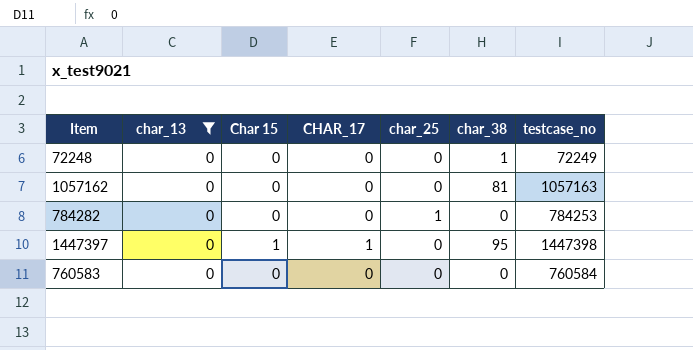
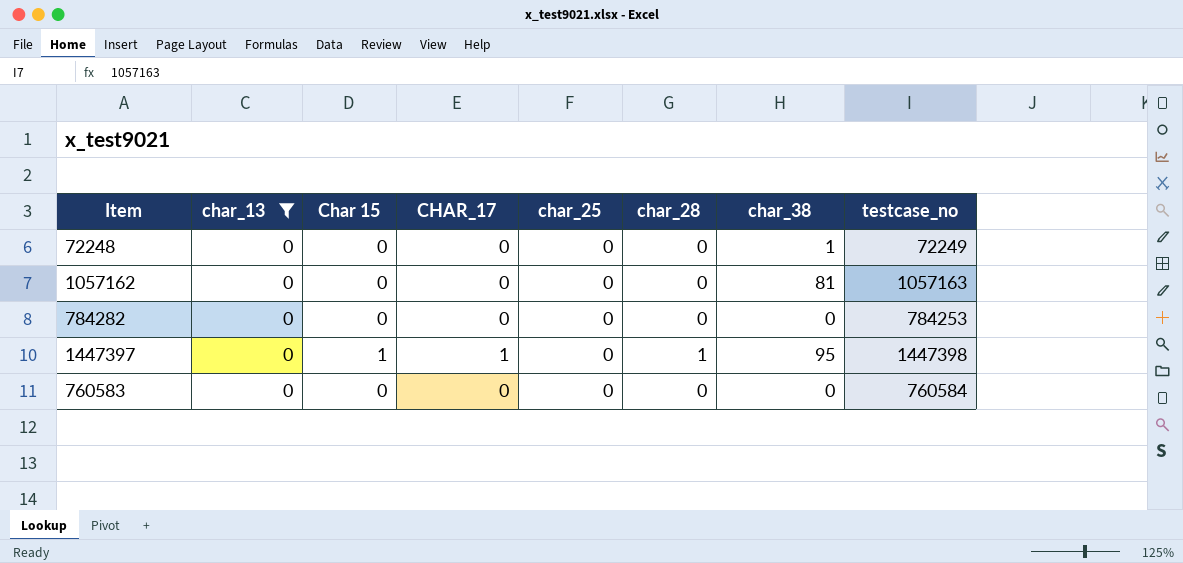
column char_28 | position: none -> 6
784282 | char_25: 1 -> 0

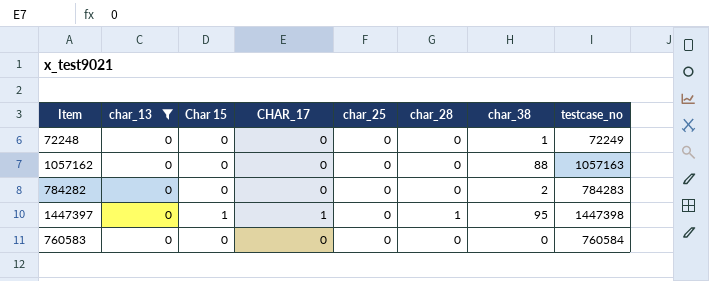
1057162 | char_38: 81 -> 88
784282 | char_38: 0 -> 2
784282 | testcase_no: 784253 -> 784283

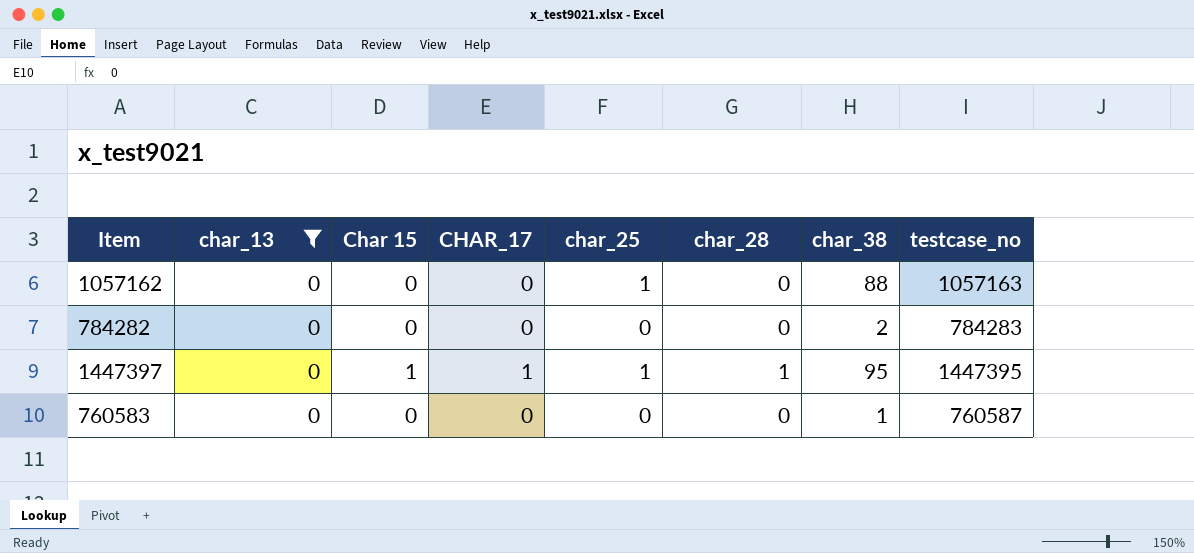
row 72248: 0 | 0 | 0 | 0 | 0 | 1 | 72249 -> none
1057162 | char_25: 0 -> 1
1447397 | char_25: 0 -> 1
1447397 | testcase_no: 1447398 -> 1447395
760583 | char_38: 0 -> 1
760583 | testcase_no: 760584 -> 760587

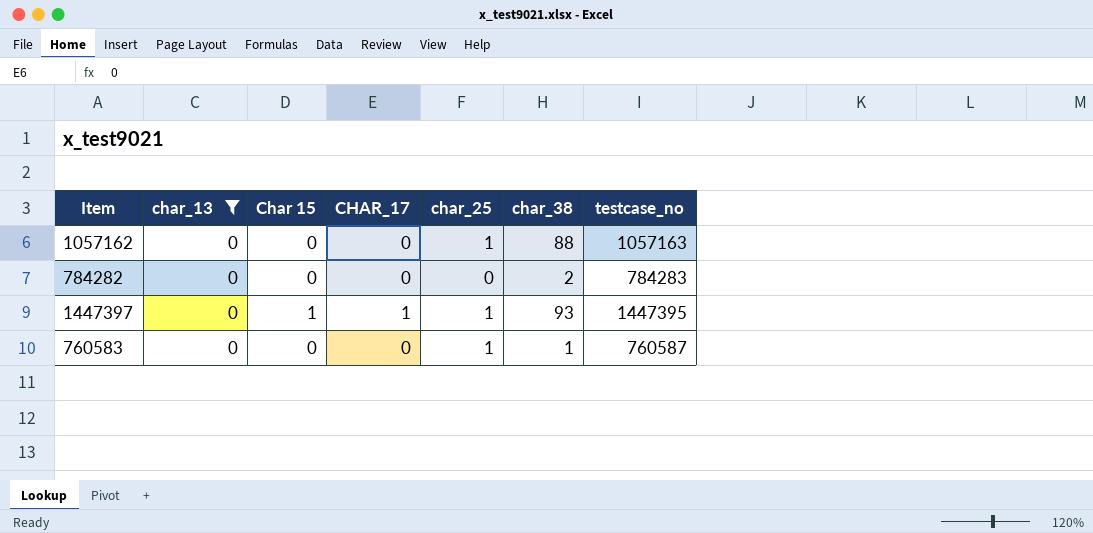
column char_28 | position: 6 -> none
1447397 | char_38: 95 -> 93
760583 | char_25: 0 -> 1

